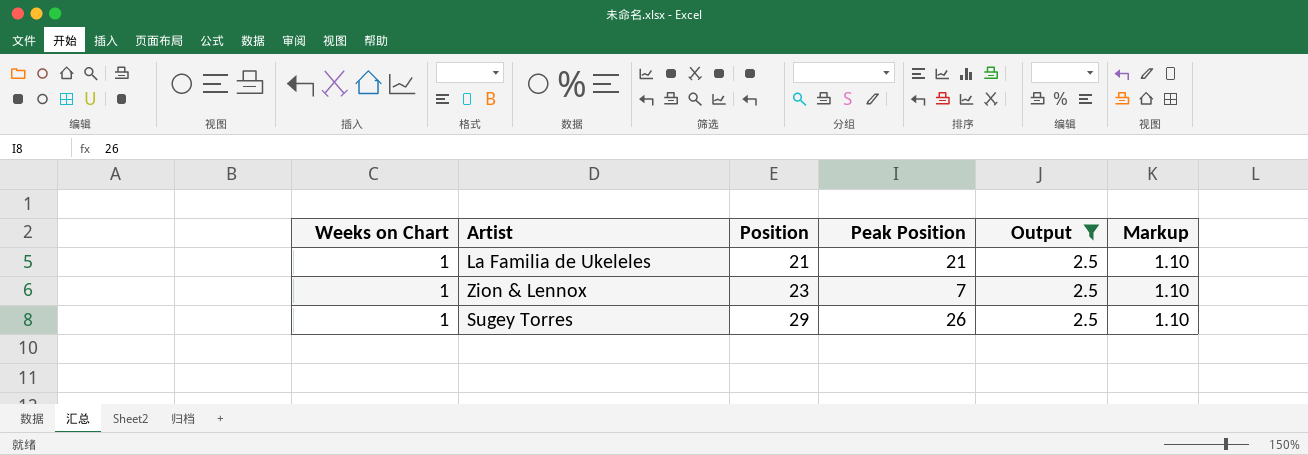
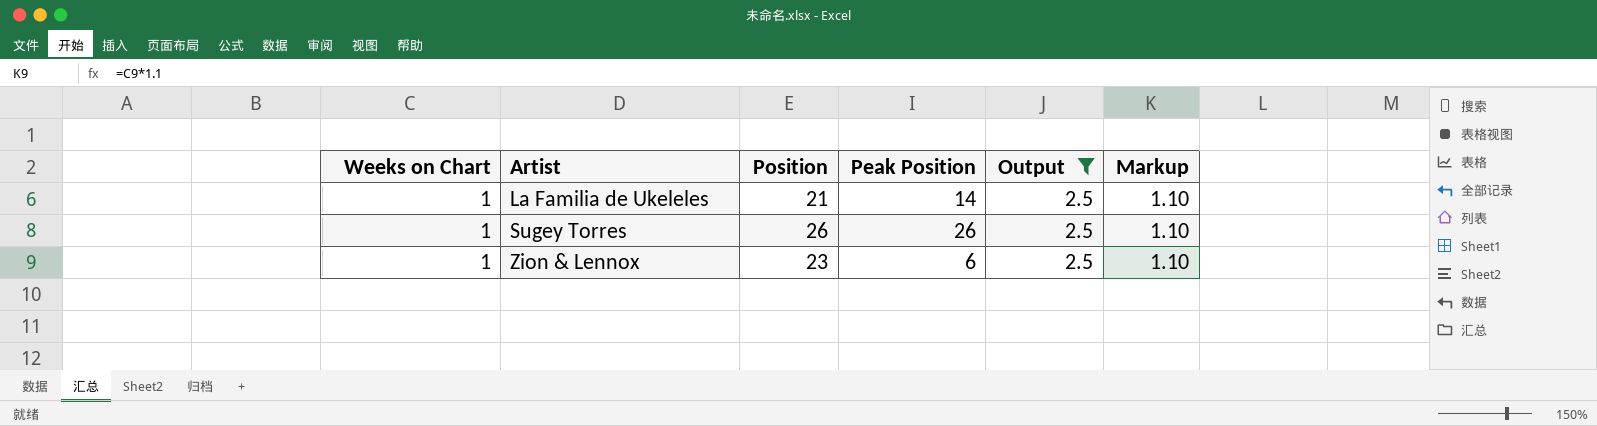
row order: Position ascending -> Artist ascending
La Familia de Ukeleles | Peak Position: 21 -> 14
Sugey Torres | Position: 29 -> 26
Zion & Lennox | Peak Position: 7 -> 6

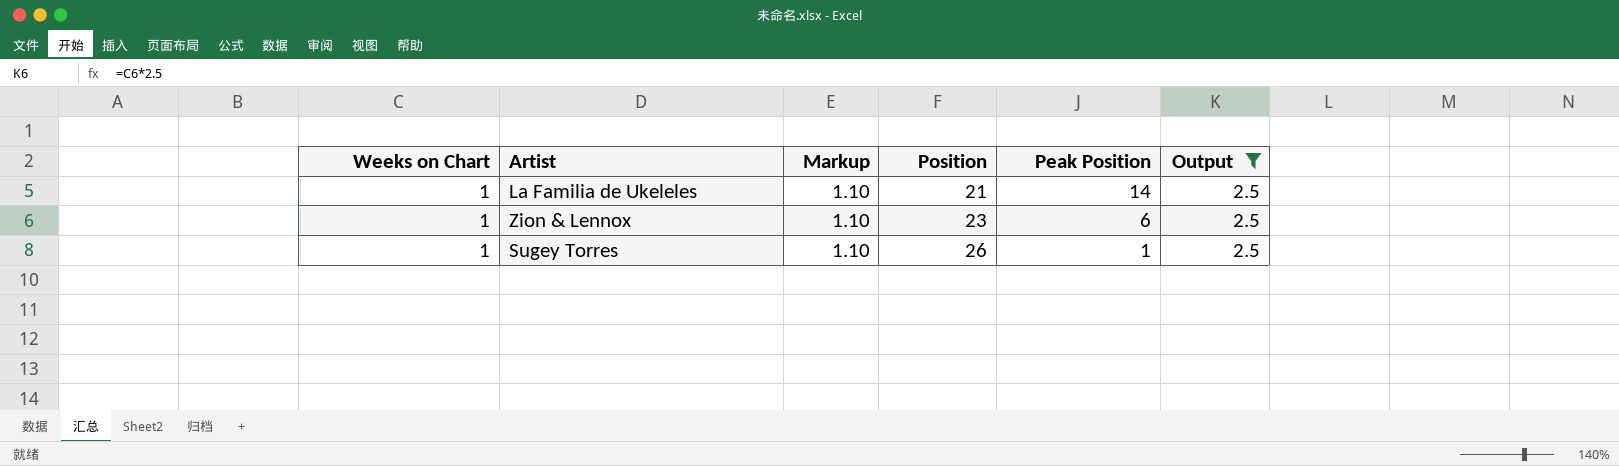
row order: Artist ascending -> Position ascending
column Markup | position: 6 -> 3
Sugey Torres | Peak Position: 26 -> 1

